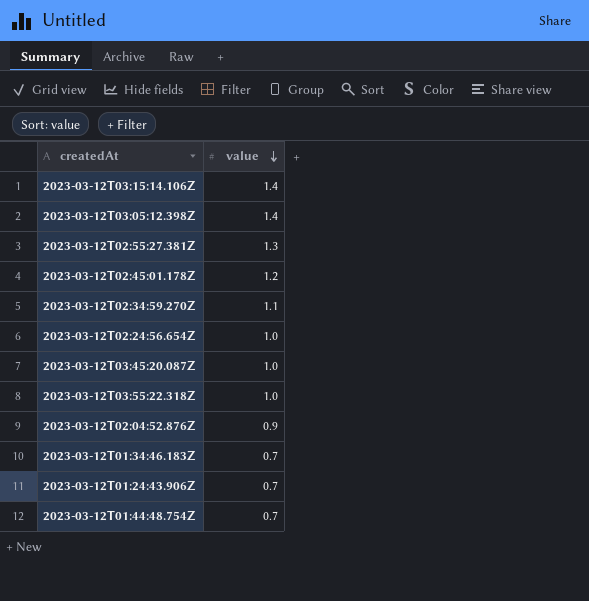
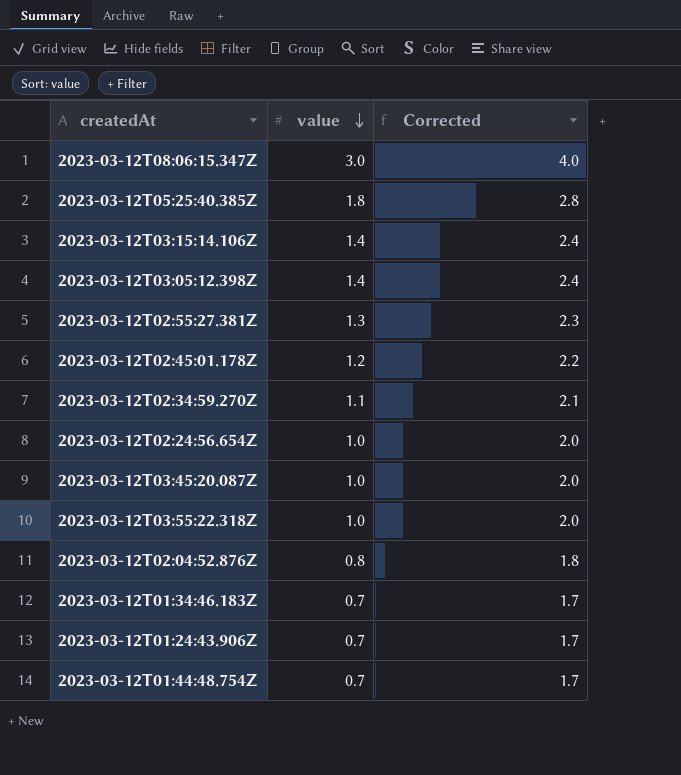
column Corrected | formula: none -> [value] + 1
row 2023-03-12T08:06:15.347Z: none -> 3.0 | 4.0
row 2023-03-12T05:25:40.385Z: none -> 1.8 | 2.8
2023-03-12T02:04:52.876Z | value: 0.9 -> 0.8

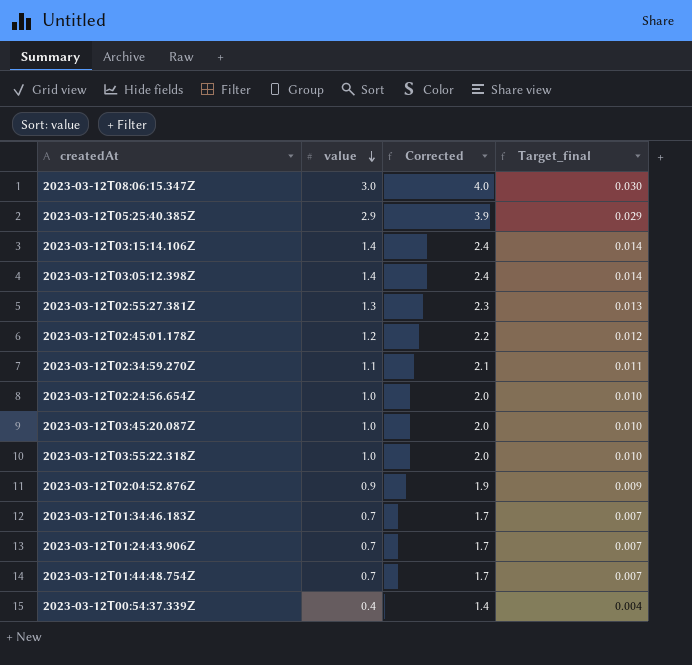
column Target_final | formula: none -> [value] * 0.01
2023-03-12T05:25:40.385Z | value: 1.8 -> 2.9
2023-03-12T05:25:40.385Z | Corrected: 2.8 -> 3.9
2023-03-12T02:04:52.876Z | value: 0.8 -> 0.9
2023-03-12T02:04:52.876Z | Corrected: 1.8 -> 1.9
row 2023-03-12T00:54:37.339Z: none -> 0.4 | 1.4 | 0.004

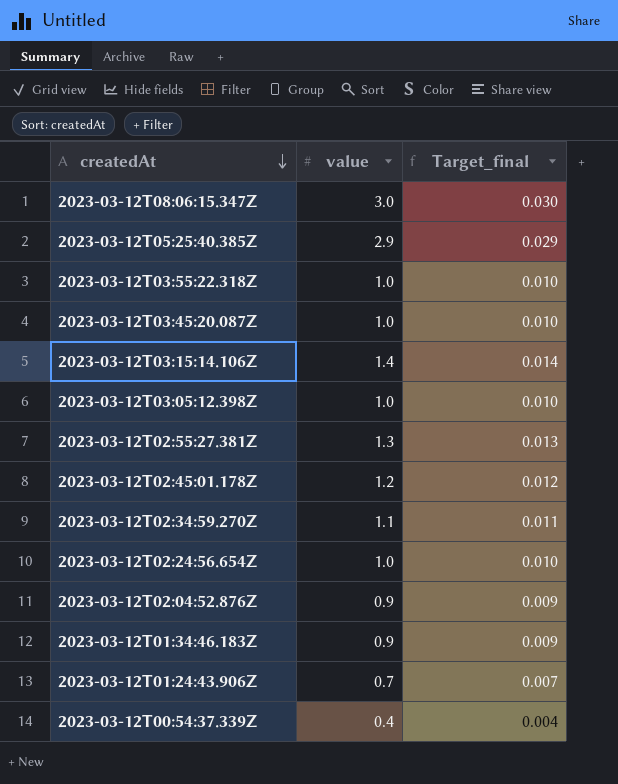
row order: value descending -> createdAt descending
column Corrected | formula: [value] + 1 -> none
row 2023-03-12T01:44:48.754Z: 0.7 | 1.7 | 0.007 -> none
2023-03-12T03:05:12.398Z | value: 1.4 -> 1.0
2023-03-12T03:05:12.398Z | Target_final: 0.014 -> 0.010
2023-03-12T01:34:46.183Z | value: 0.7 -> 0.9
2023-03-12T01:34:46.183Z | Target_final: 0.007 -> 0.009

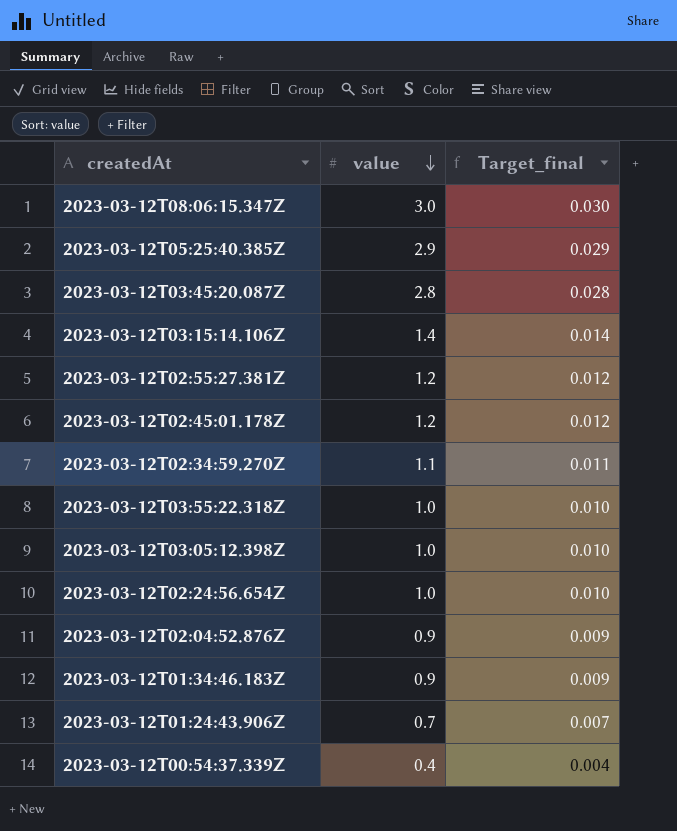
row order: createdAt descending -> value descending
2023-03-12T03:45:20.087Z | value: 1.0 -> 2.8
2023-03-12T03:45:20.087Z | Target_final: 0.010 -> 0.028
2023-03-12T02:55:27.381Z | value: 1.3 -> 1.2
2023-03-12T02:55:27.381Z | Target_final: 0.013 -> 0.012

